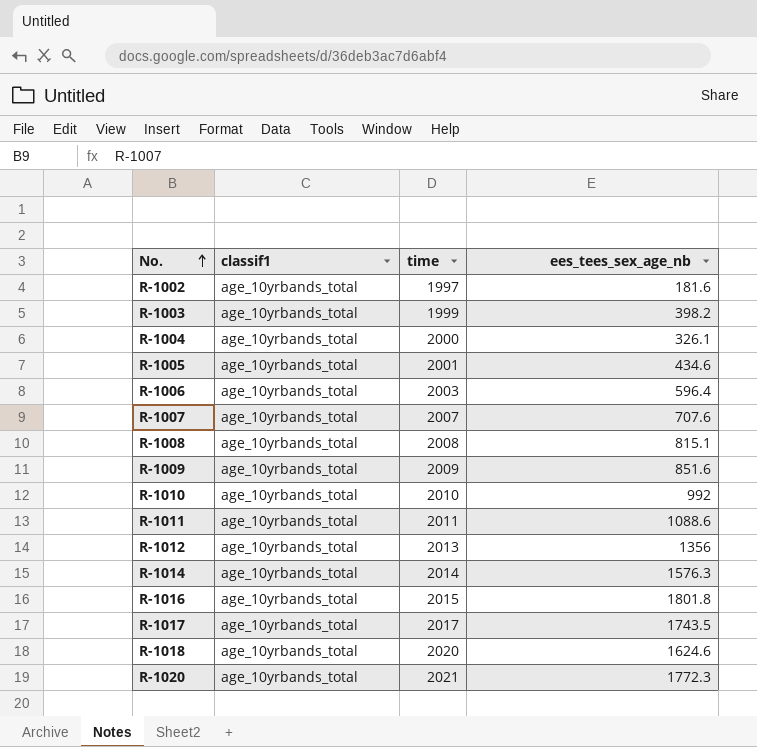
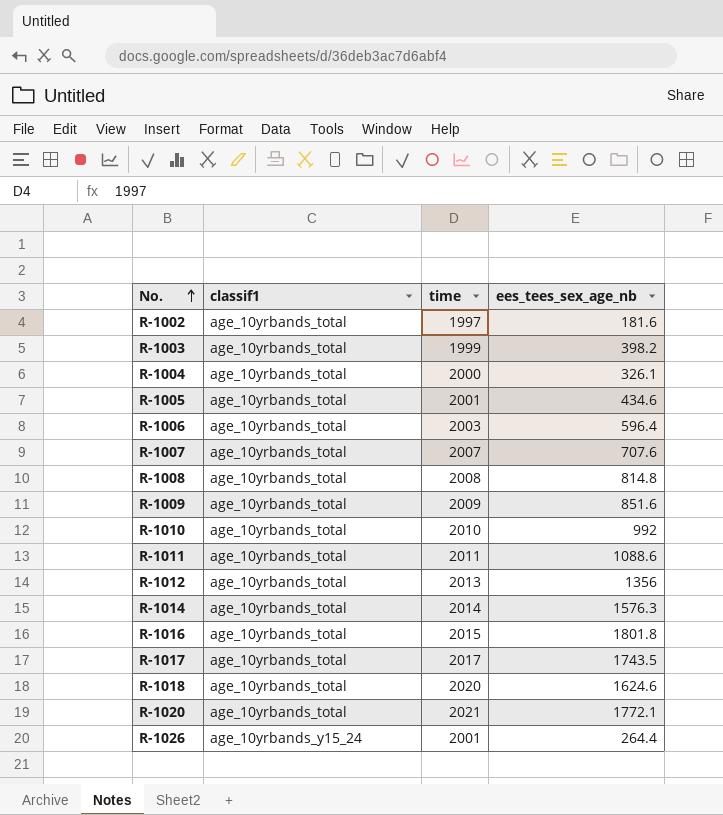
R-1008 | ees_tees_sex_age_nb: 815.1 -> 814.8
R-1020 | ees_tees_sex_age_nb: 1772.3 -> 1772.1
row R-1026: none -> age_10yrbands_y15_24 | 2001 | 264.4

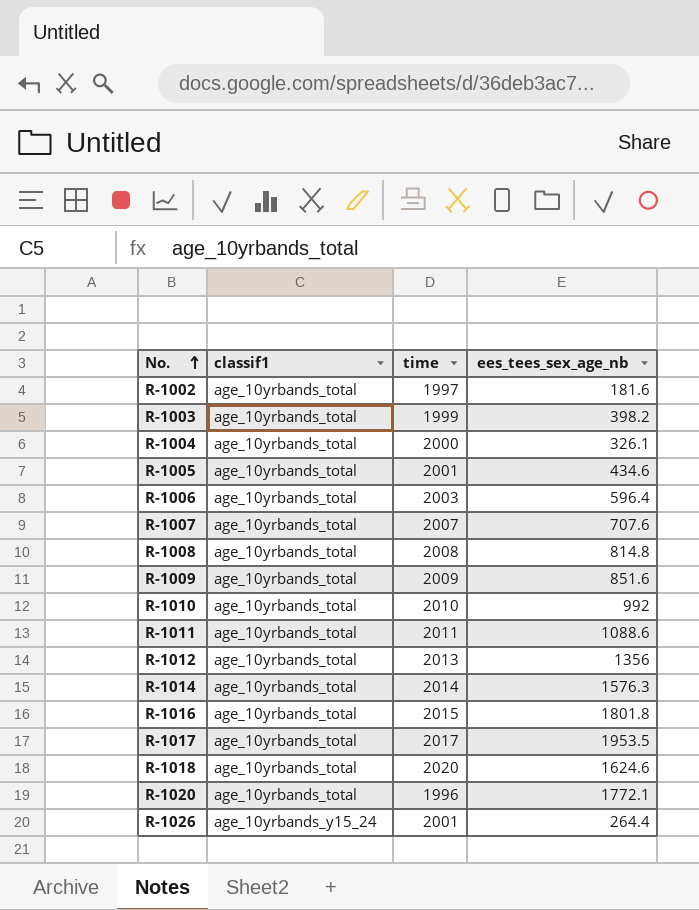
R-1017 | ees_tees_sex_age_nb: 1743.5 -> 1953.5
R-1020 | time: 2021 -> 1996

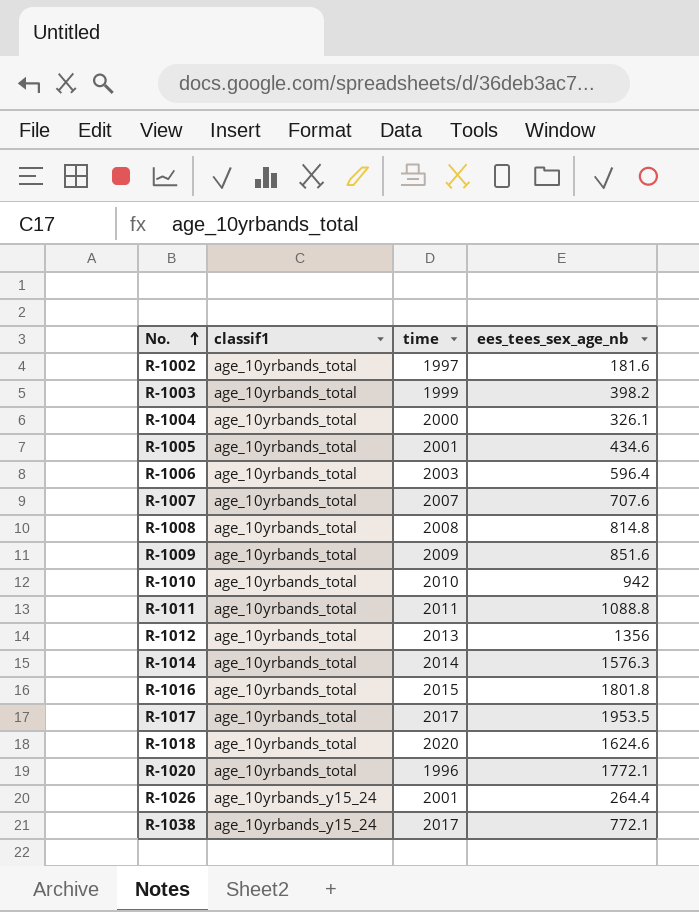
R-1010 | ees_tees_sex_age_nb: 992 -> 942
R-1011 | ees_tees_sex_age_nb: 1088.6 -> 1088.8
row R-1038: none -> age_10yrbands_y15_24 | 2017 | 772.1

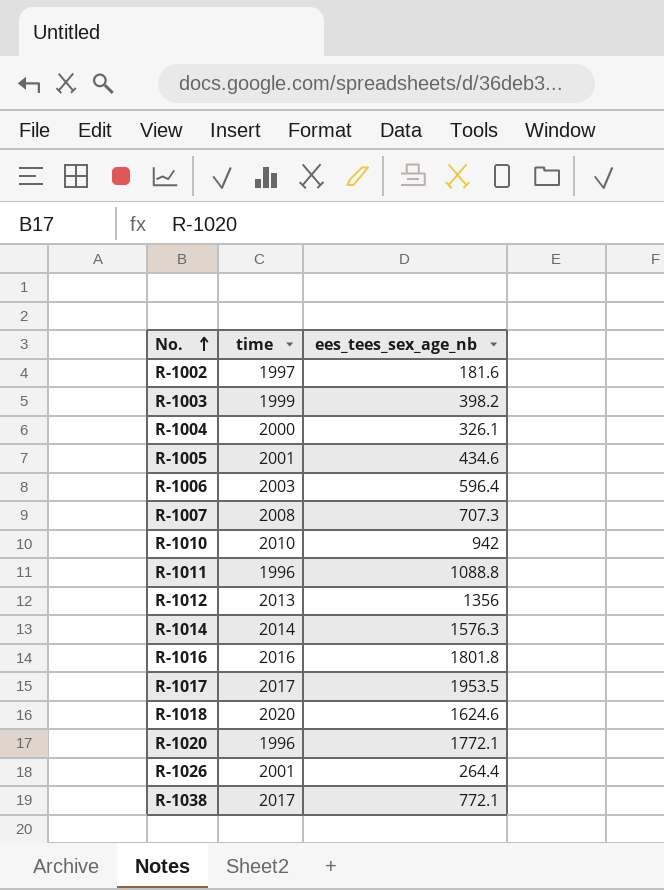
column classif1 | position: 2 -> none
row R-1008: age_10yrbands_total | 2008 | 814.8 -> none
row R-1009: age_10yrbands_total | 2009 | 851.6 -> none
R-1007 | time: 2007 -> 2008
R-1007 | ees_tees_sex_age_nb: 707.6 -> 707.3
R-1011 | time: 2011 -> 1996
R-1016 | time: 2015 -> 2016

